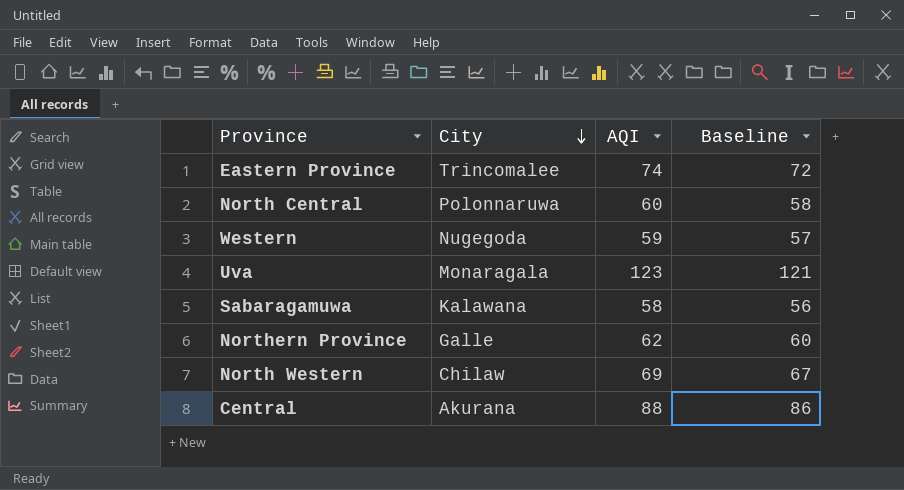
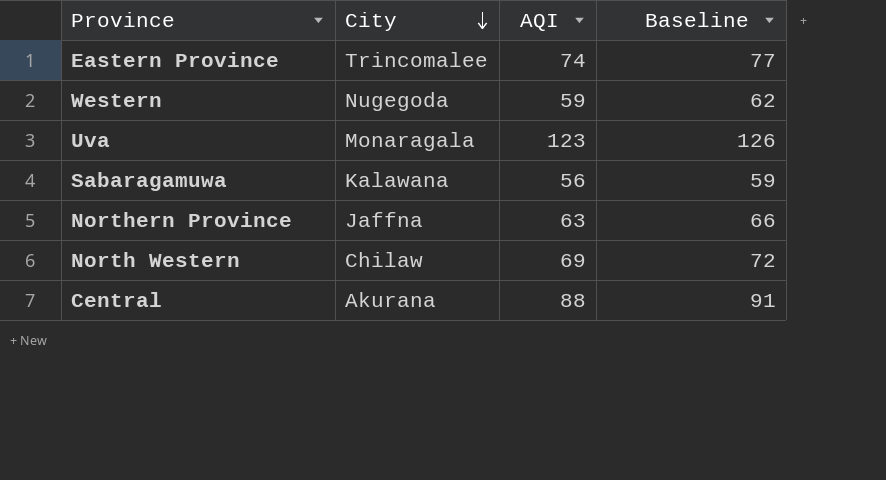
column Baseline | formula: [AQI] - 2 -> [AQI] + 3
row North Central: Polonnaruwa | 60 | 58 -> none
Sabaragamuwa | AQI: 58 -> 56
Northern Province | City: Galle -> Jaffna
Northern Province | AQI: 62 -> 63

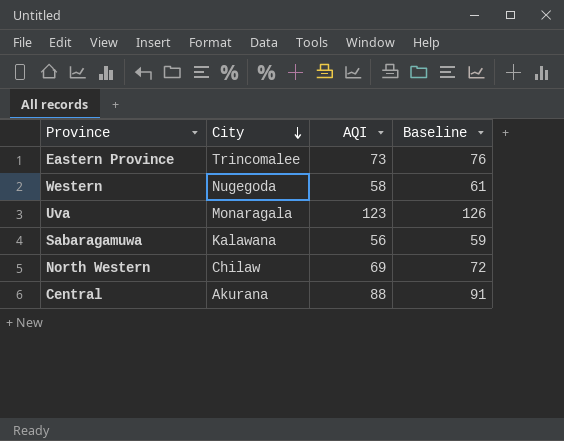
row Northern Province: Jaffna | 63 | 66 -> none
Eastern Province | AQI: 74 -> 73
Eastern Province | Baseline: 77 -> 76
Western | AQI: 59 -> 58
Western | Baseline: 62 -> 61

